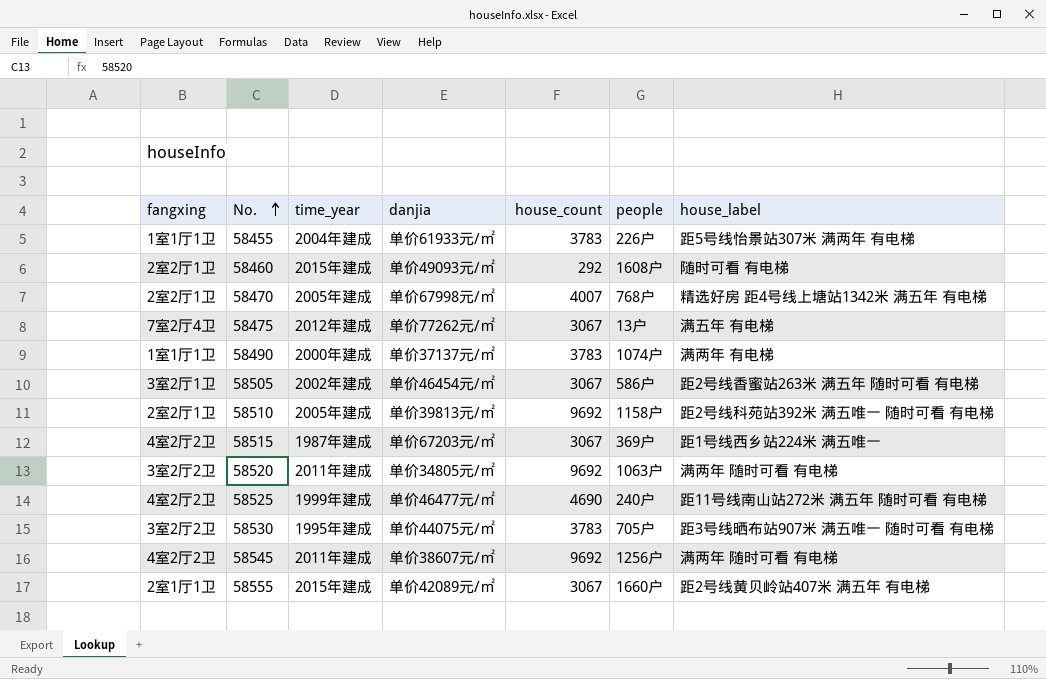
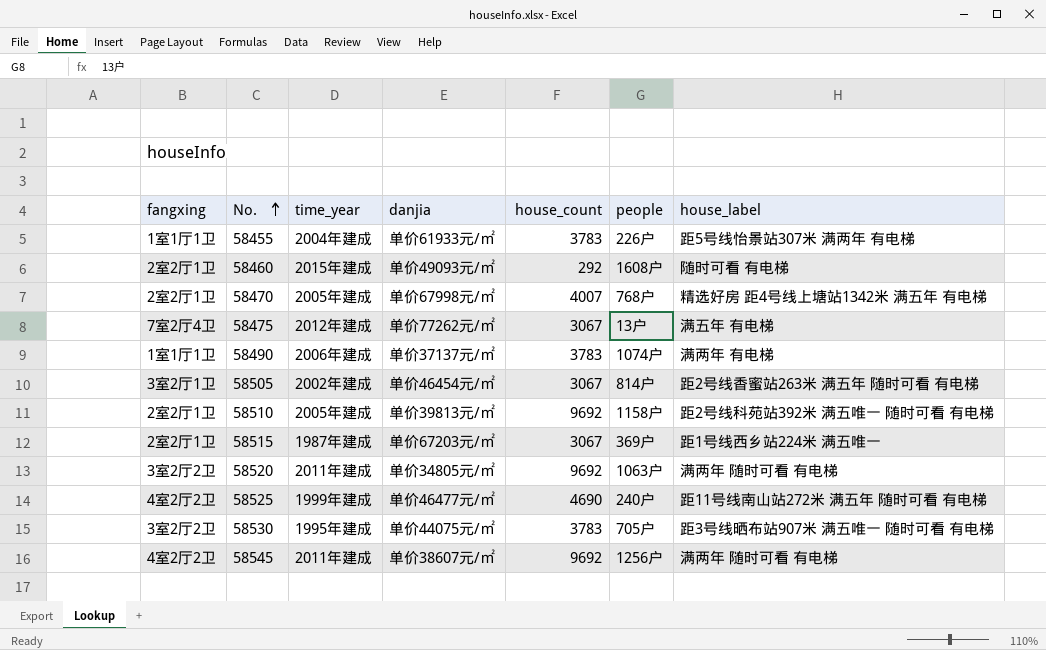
row 58555: 2室1厅1卫 | 2015年建成 | 单价42089元/㎡ | 3067 | 1660户 | 距2号线黄贝岭站407米 满五年 有电梯 -> none
58490 | time_year: 2000年建成 -> 2006年建成
58505 | people: 586户 -> 814户
58515 | fangxing: 4室2厅2卫 -> 2室2厅1卫

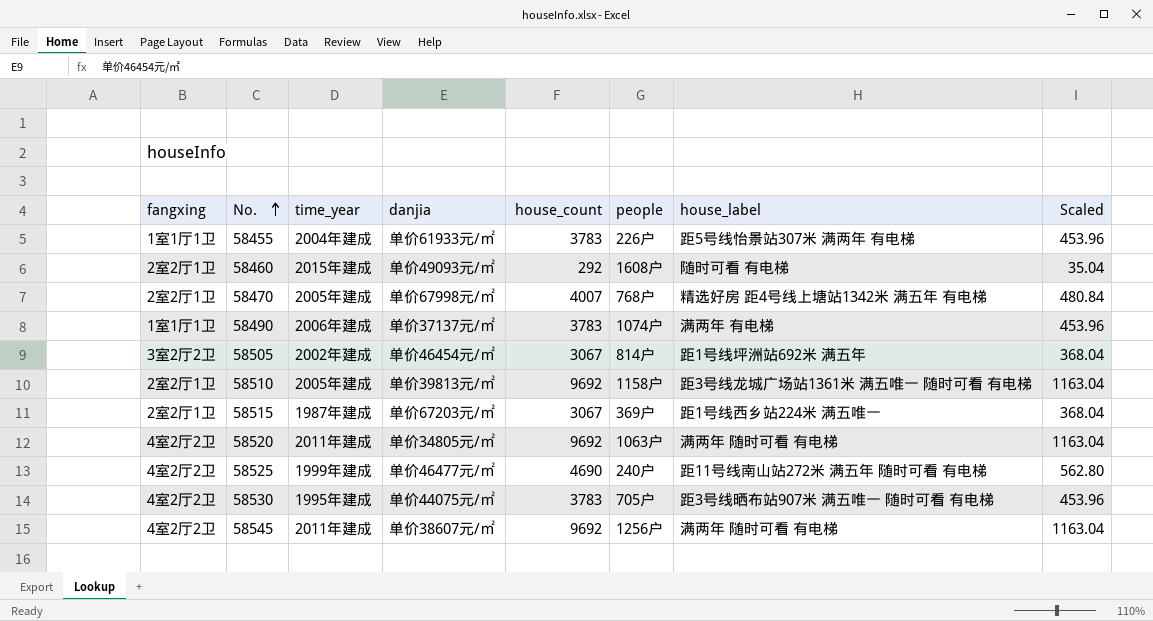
column Scaled | formula: none -> [house_count] * 0.12
row 58475: 7室2厅4卫 | 2012年建成 | 单价77262元/㎡ | 3067 | 13户 | 满五年 有电梯 -> none
58505 | fangxing: 3室2厅1卫 -> 3室2厅2卫
58505 | house_label: 距2号线香蜜站263米 满五年 随时可看 有电梯 -> 距1号线坪洲站692米 满五年
58510 | house_label: 距2号线科苑站392米 满五唯一 随时可看 有电梯 -> 距3号线龙城广场站1361米 满五唯一 随时可看 有电梯
58520 | fangxing: 3室2厅2卫 -> 4室2厅2卫
58530 | fangxing: 3室2厅2卫 -> 4室2厅2卫

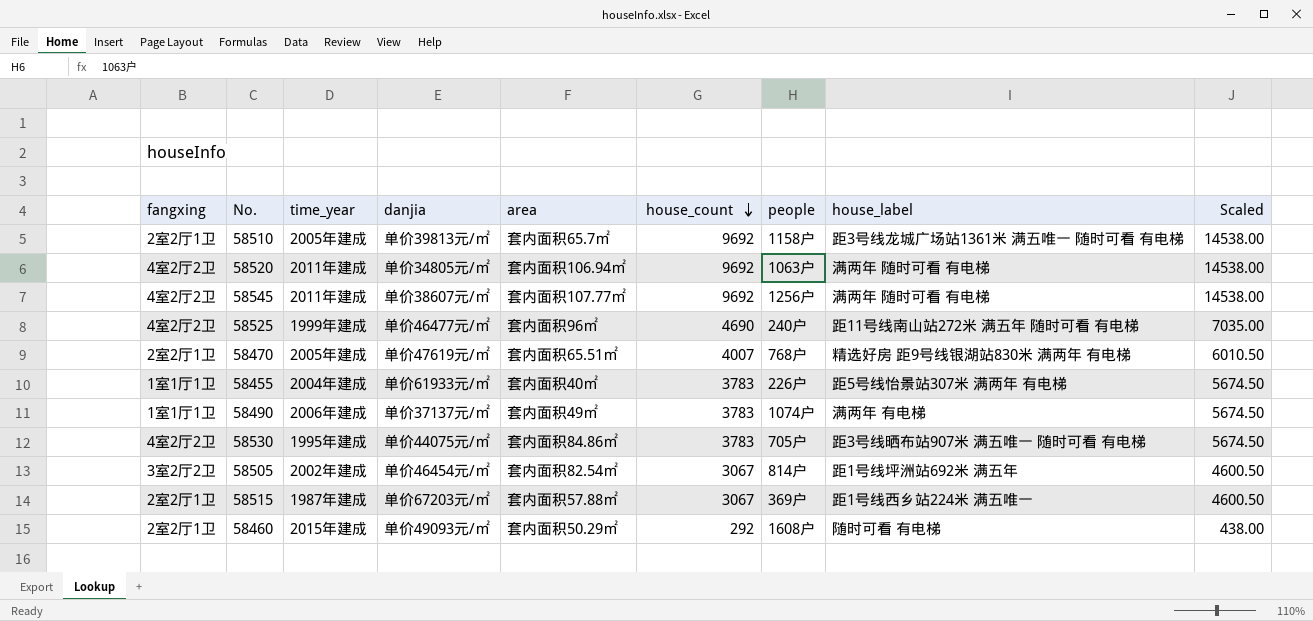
row order: No. ascending -> house_count descending
column area | position: none -> 5
column Scaled | formula: [house_count] * 0.12 -> [house_count] * 1.5
58470 | danjia: 单价67998元/㎡ -> 单价47619元/㎡
58470 | house_label: 精选好房 距4号线上塘站1342米 满五年 有电梯 -> 精选好房 距9号线银湖站830米 满两年 有电梯

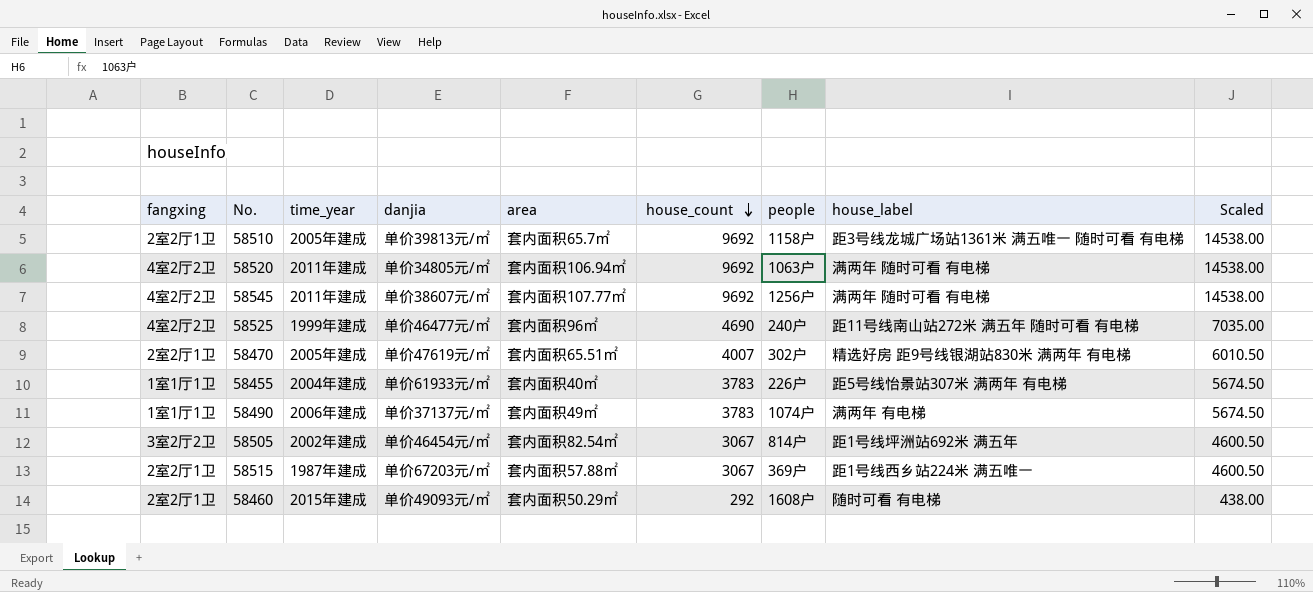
row 58530: 4室2厅2卫 | 1995年建成 | 单价44075元/㎡ | 套内面积84.86㎡ | 3783 | 705户 | 距3号线晒布站907米 满五唯一 随时可看 有电梯 | 5674.50 -> none
58470 | people: 768户 -> 302户

